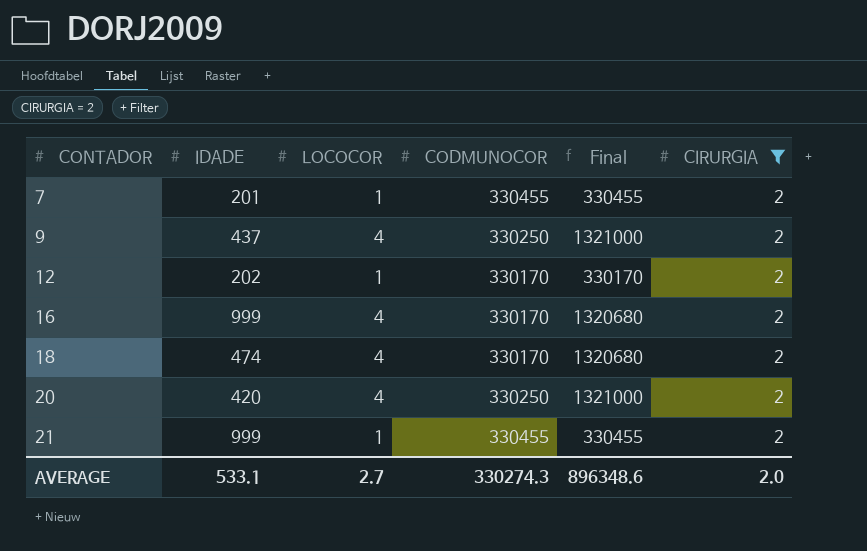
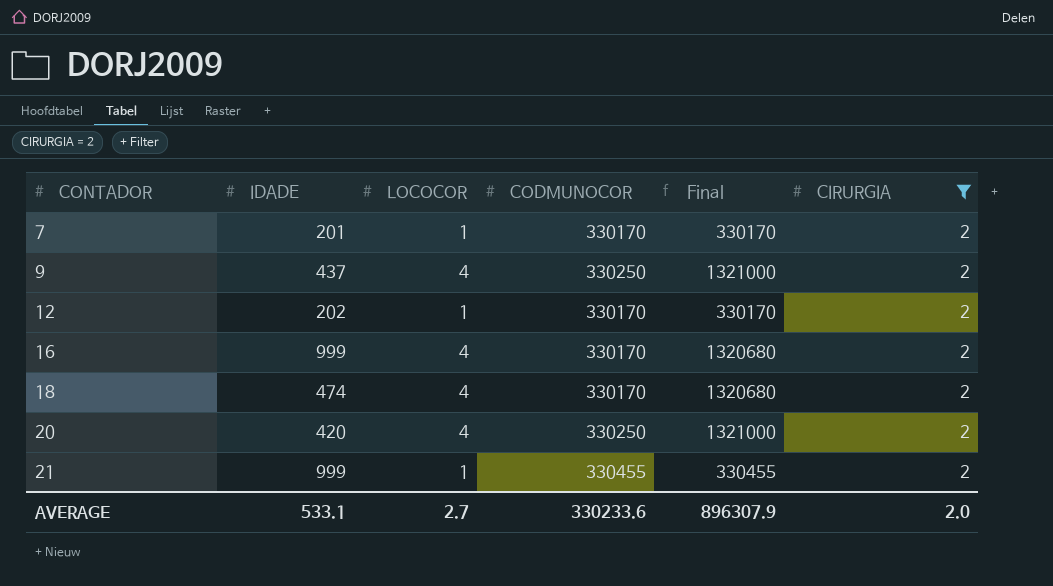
7 | CODMUNOCOR: 330455 -> 330170
7 | Final: 330455 -> 330170
AVERAGE | CODMUNOCOR: 330274.3 -> 330233.6
AVERAGE | Final: 896348.6 -> 896307.9

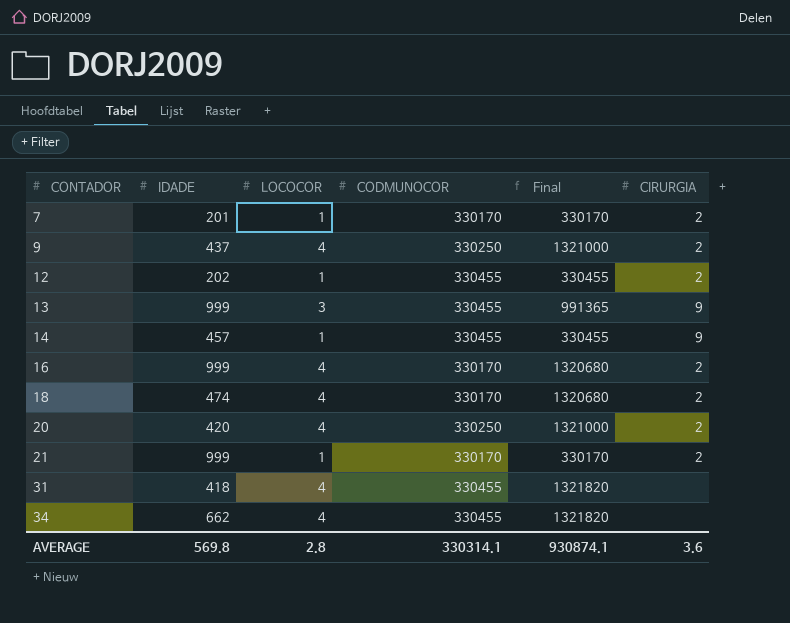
filter: CIRURGIA = 2 -> none
12 | CODMUNOCOR: 330170 -> 330455
12 | Final: 330170 -> 330455
21 | CODMUNOCOR: 330455 -> 330170
21 | Final: 330455 -> 330170
AVERAGE | IDADE: 533.1 -> 569.8
AVERAGE | LOCOCOR: 2.7 -> 2.8
AVERAGE | CODMUNOCOR: 330233.6 -> 330314.1
AVERAGE | Final: 896307.9 -> 930874.1
AVERAGE | CIRURGIA: 2.0 -> 3.6

